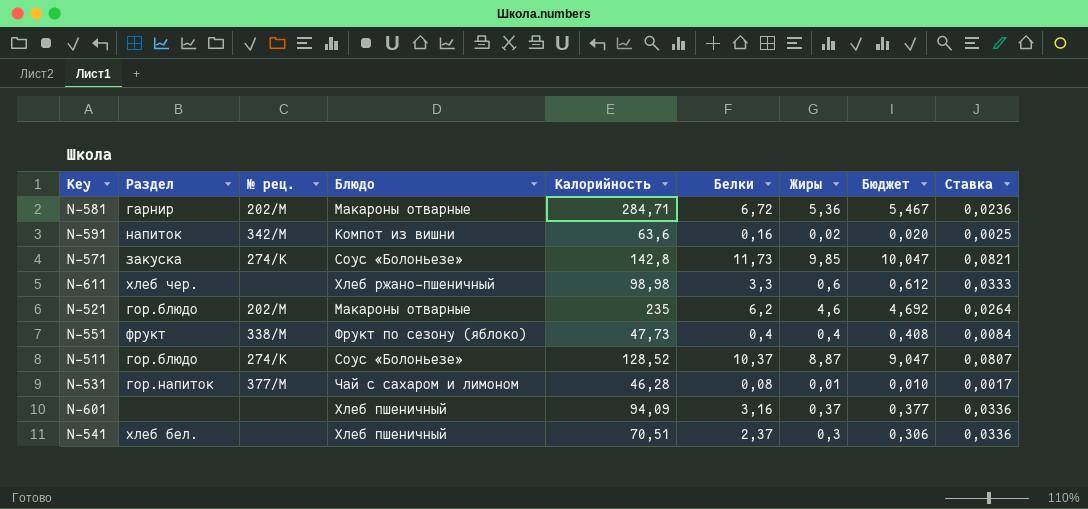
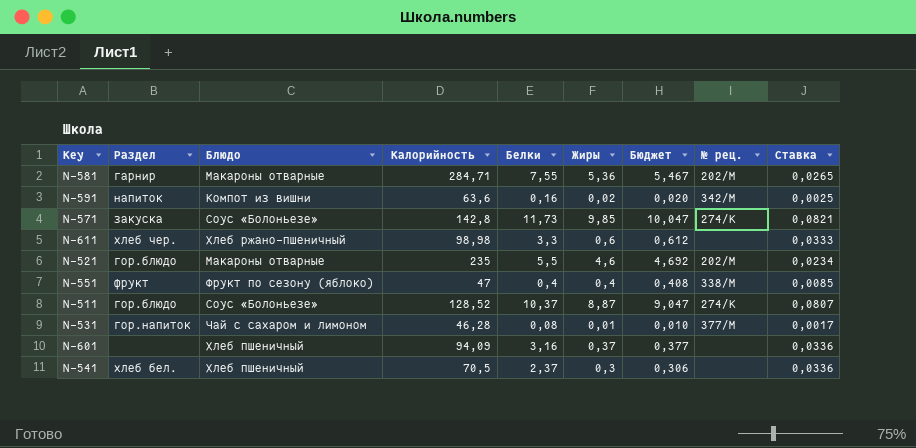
column № рец. | position: 3 -> 8
N-581 | Белки: 6,72 -> 7,55
N-581 | Ставка: 0,0236 -> 0,0265
N-521 | Белки: 6,2 -> 5,5
N-521 | Ставка: 0,0264 -> 0,0234
N-551 | Калорийность: 47,73 -> 47
N-551 | Ставка: 0,0084 -> 0,0085
N-541 | Калорийность: 70,51 -> 70,5

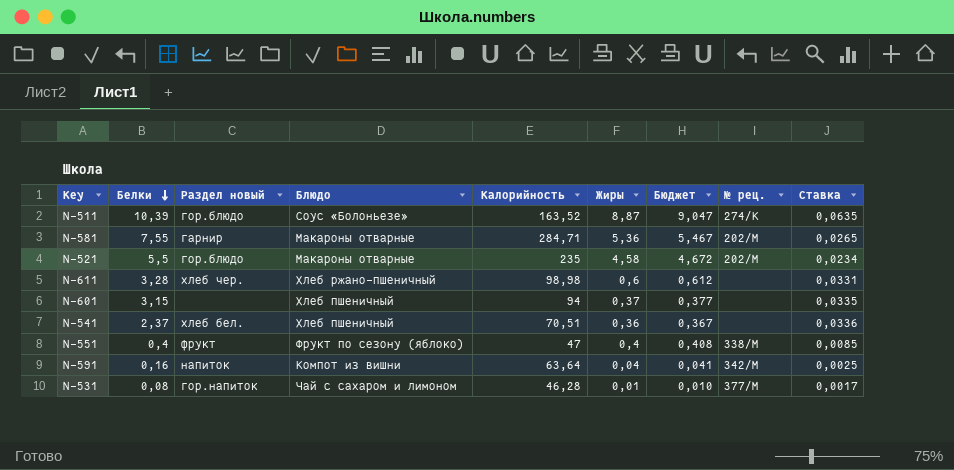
row order: none -> Белки descending
column Белки | position: 5 -> 2
column name: Раздел -> Раздел новый
row N-571: закуска | Соус «Болоньезе» | 142,8 | 11,73 | 9,85 | 10,047 | 274/К | 0,0821 -> none
N-511 | Белки: 10,37 -> 10,39
N-511 | Калорийность: 128,52 -> 163,52
N-511 | Ставка: 0,0807 -> 0,0635
N-521 | Жиры: 4,6 -> 4,58
N-521 | Бюджет: 4,692 -> 4,672
N-611 | Белки: 3,3 -> 3,28
N-611 | Ставка: 0,0333 -> 0,0331
N-601 | Белки: 3,16 -> 3,15
N-601 | Калорийность: 94,09 -> 94
N-601 | Ставка: 0,0336 -> 0,0335
N-541 | Калорийность: 70,5 -> 70,51
N-541 | Жиры: 0,3 -> 0,36
N-541 | Бюджет: 0,306 -> 0,367
N-591 | Калорийность: 63,6 -> 63,64
N-591 | Жиры: 0,02 -> 0,04
N-591 | Бюджет: 0,020 -> 0,041

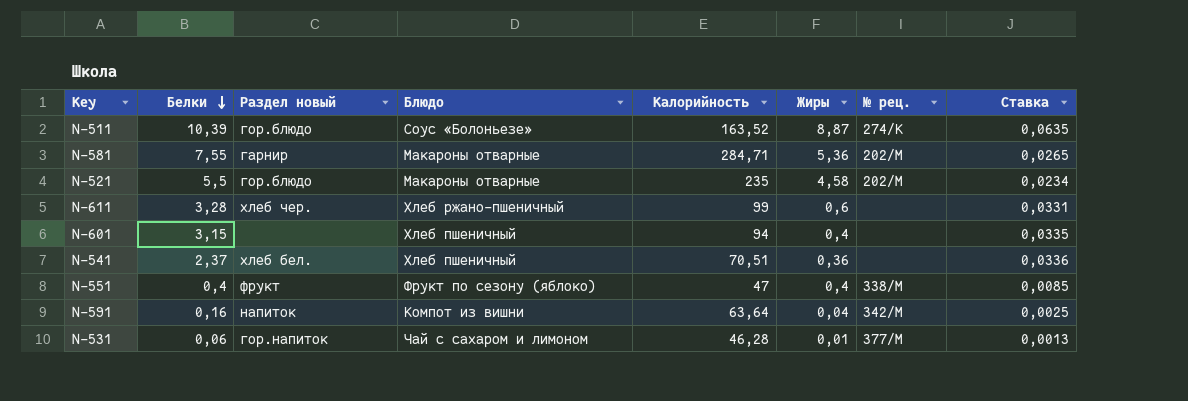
column Бюджет | formula: [Жиры] * 1,02 -> none
N-611 | Калорийность: 98,98 -> 99
N-601 | Жиры: 0,37 -> 0,4
N-531 | Белки: 0,08 -> 0,06
N-531 | Ставка: 0,0017 -> 0,0013

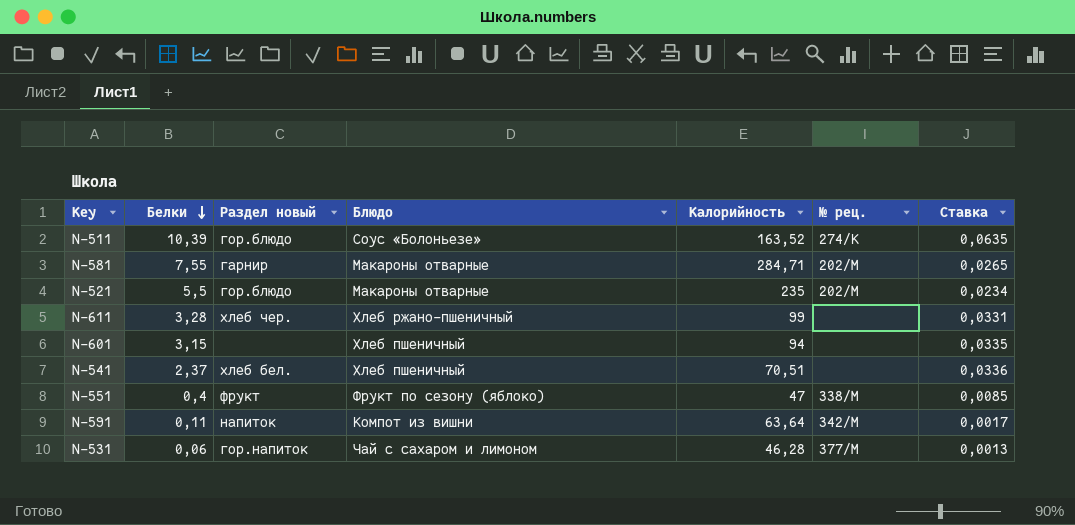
column Жиры | position: 6 -> none
N-591 | Белки: 0,16 -> 0,11
N-591 | Ставка: 0,0025 -> 0,0017

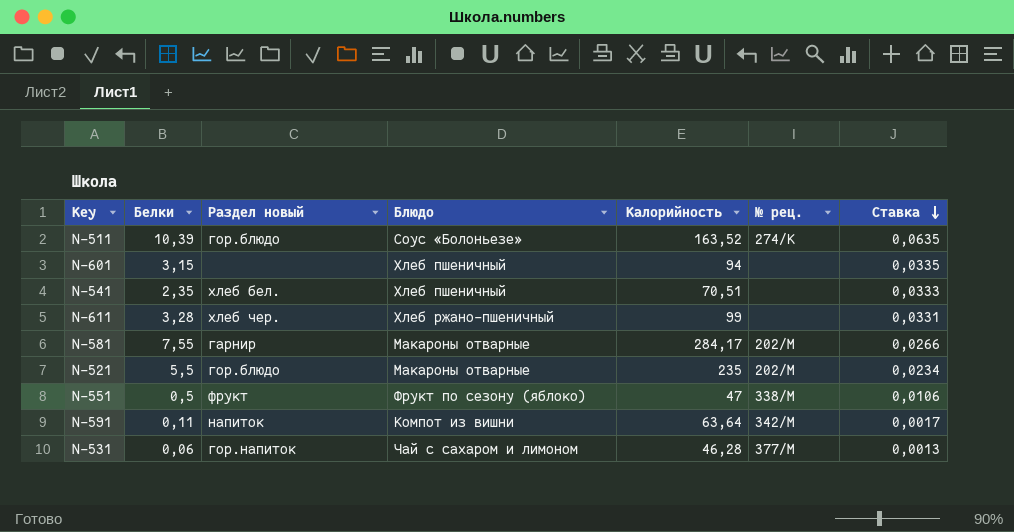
row order: Белки descending -> Ставка descending
N-541 | Белки: 2,37 -> 2,35
N-541 | Ставка: 0,0336 -> 0,0333
N-581 | Калорийность: 284,71 -> 284,17
N-581 | Ставка: 0,0265 -> 0,0266
N-551 | Белки: 0,4 -> 0,5
N-551 | Ставка: 0,0085 -> 0,0106

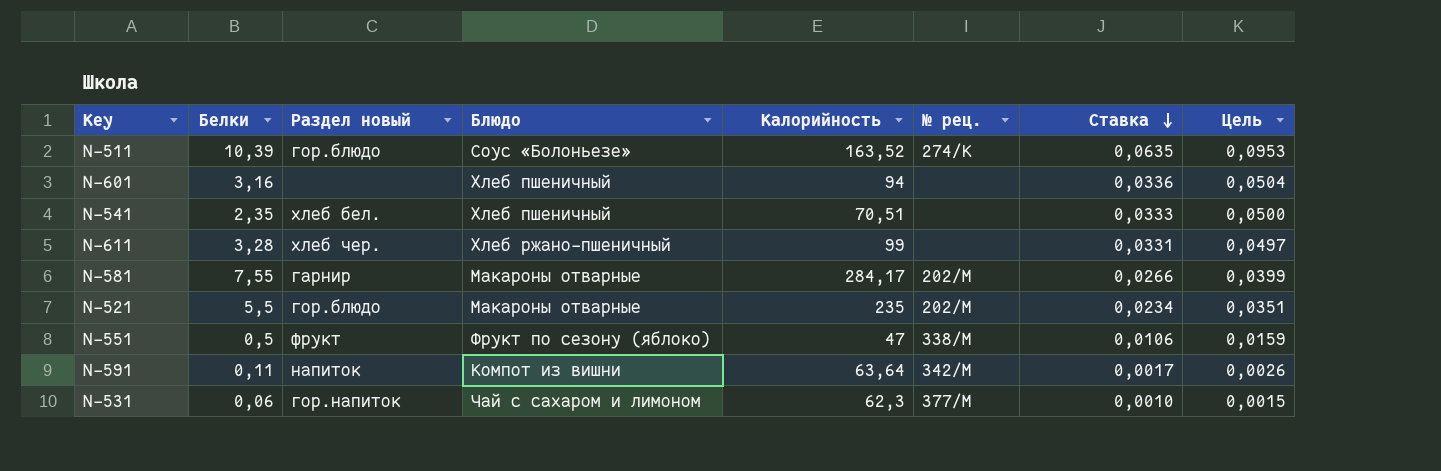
column Цель | formula: none -> [Ставка] * 1,5
N-601 | Белки: 3,15 -> 3,16
N-601 | Ставка: 0,0335 -> 0,0336
N-531 | Калорийность: 46,28 -> 62,3
N-531 | Ставка: 0,0013 -> 0,0010

